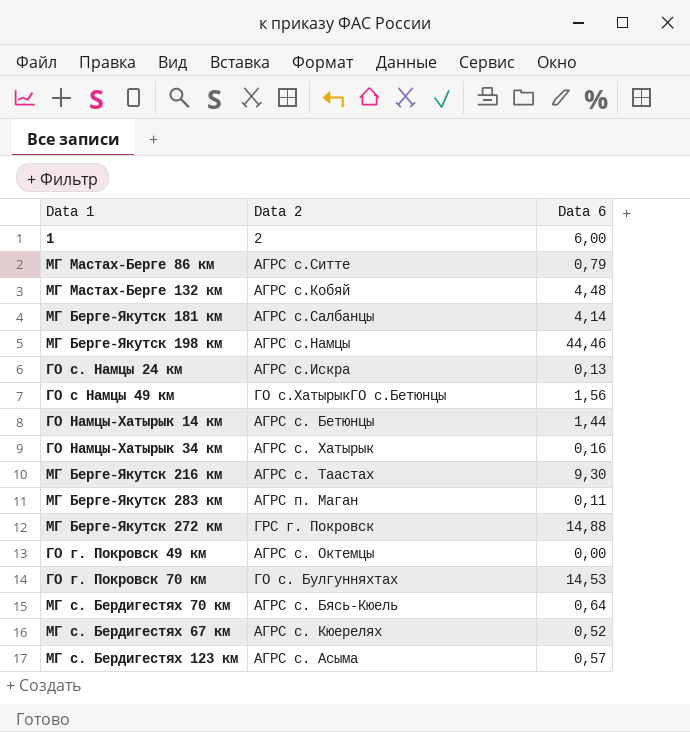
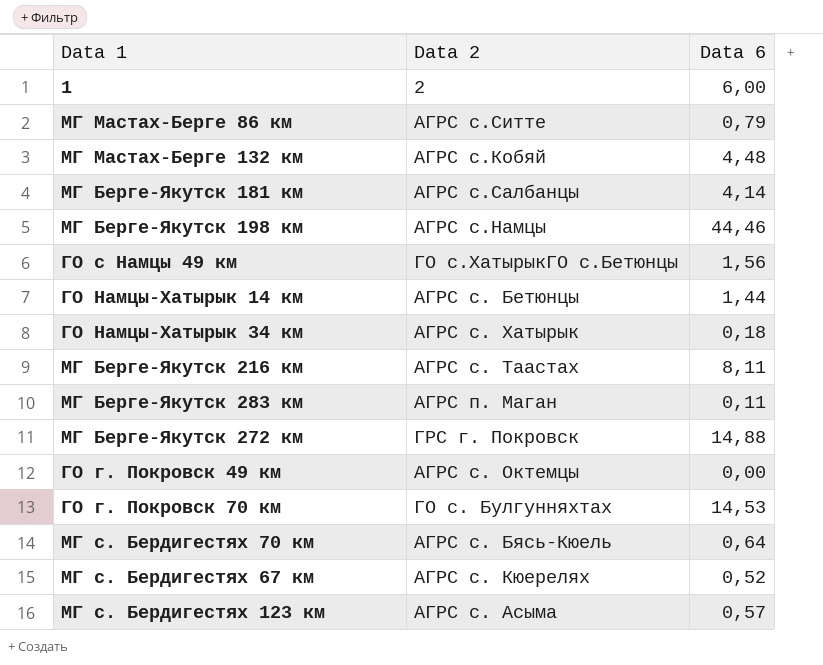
row ГО с. Намцы 24 км: АГРС с.Искра | 0,13 -> none
ГО Намцы-Хатырык 34 км | Data 6: 0,16 -> 0,18
МГ Берге-Якутск 216 км | Data 6: 9,30 -> 8,11

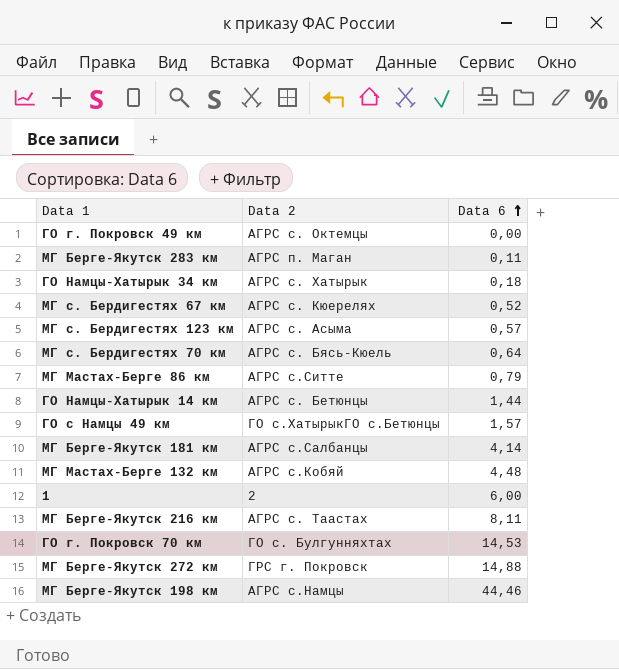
row order: none -> Data 6 ascending
ГО с Намцы 49 км | Data 6: 1,56 -> 1,57

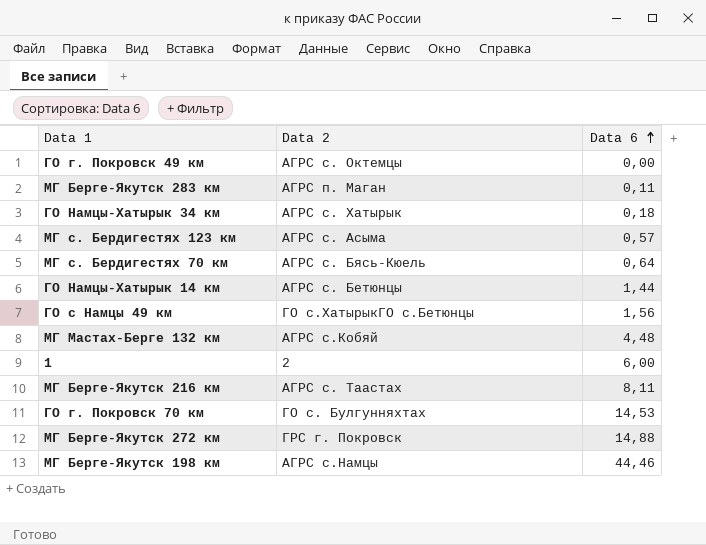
row МГ с. Бердигестях 67 км: АГРС с. Кюерелях | 0,52 -> none
row МГ Мастах-Берге 86 км: АГРС с.Ситте | 0,79 -> none
row МГ Берге-Якутск 181 км: АГРС с.Салбанцы | 4,14 -> none
ГО с Намцы 49 км | Data 6: 1,57 -> 1,56

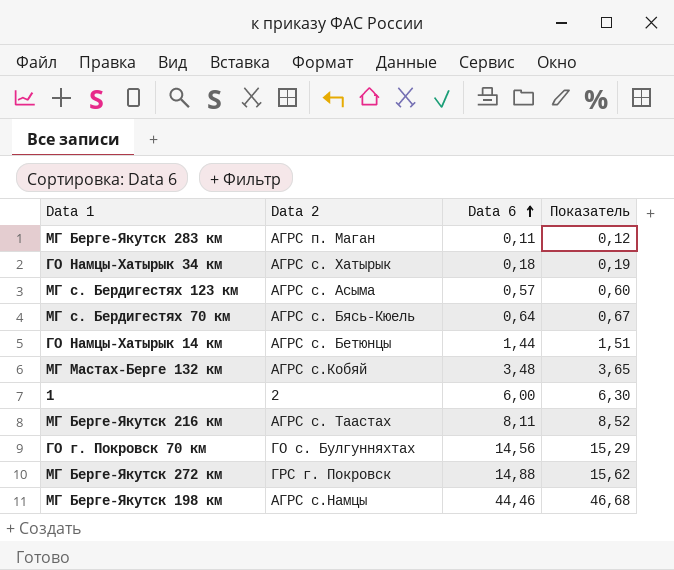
column Показатель | formula: none -> [Data 6] * 1,05
row ГО г. Покровск 49 км: АГРС с. Октемцы | 0,00 -> none
row ГО с Намцы 49 км: ГО с.ХатырыкГО с.Бетюнцы | 1,56 -> none
МГ Мастах-Берге 132 км | Data 6: 4,48 -> 3,48
ГО г. Покровск 70 км | Data 6: 14,53 -> 14,56

